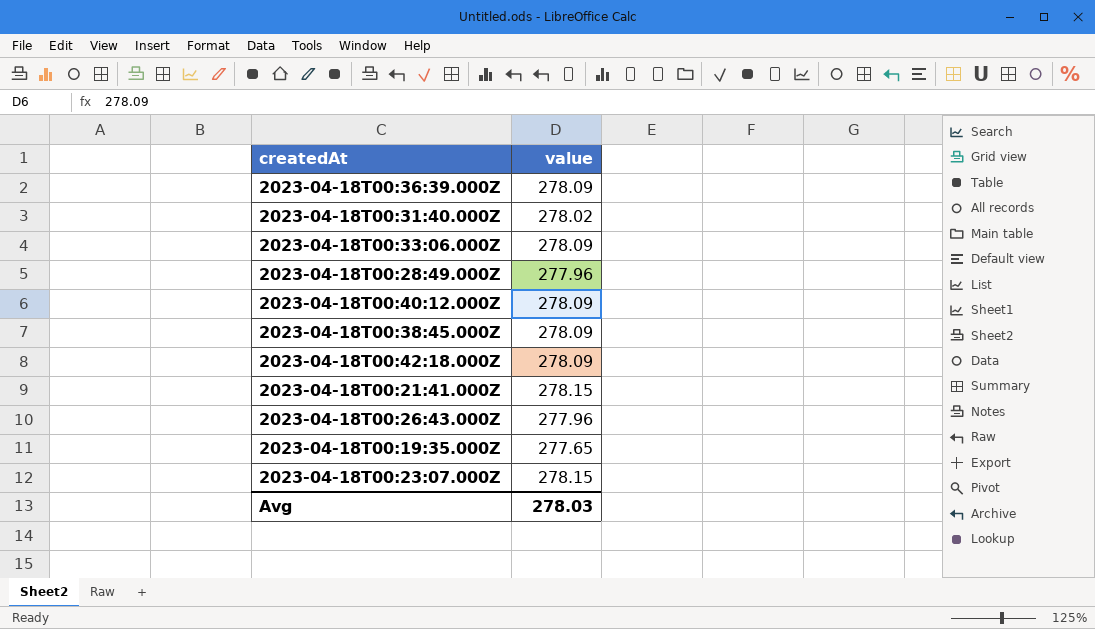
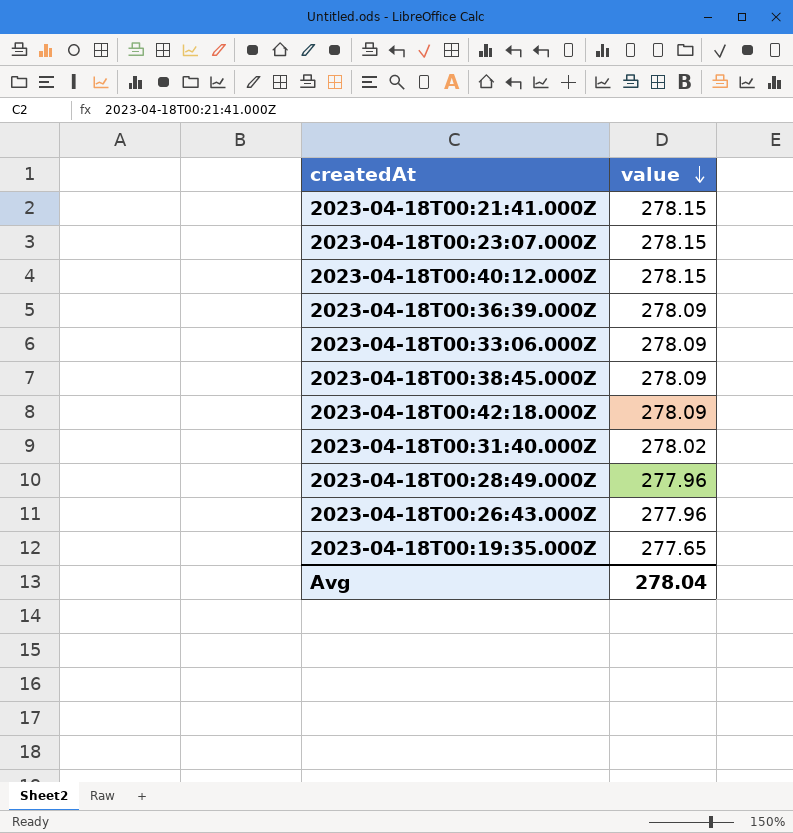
row order: none -> value descending
2023-04-18T00:40:12.000Z | value: 278.09 -> 278.15
Avg | value: 278.03 -> 278.04

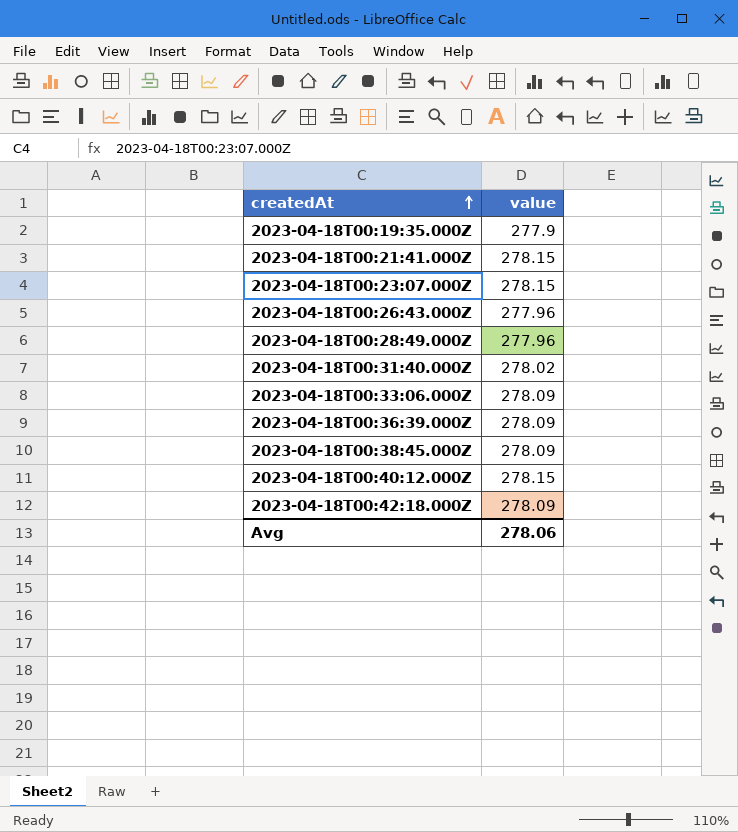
row order: value descending -> createdAt ascending
2023-04-18T00:19:35.000Z | value: 277.65 -> 277.9
Avg | value: 278.04 -> 278.06

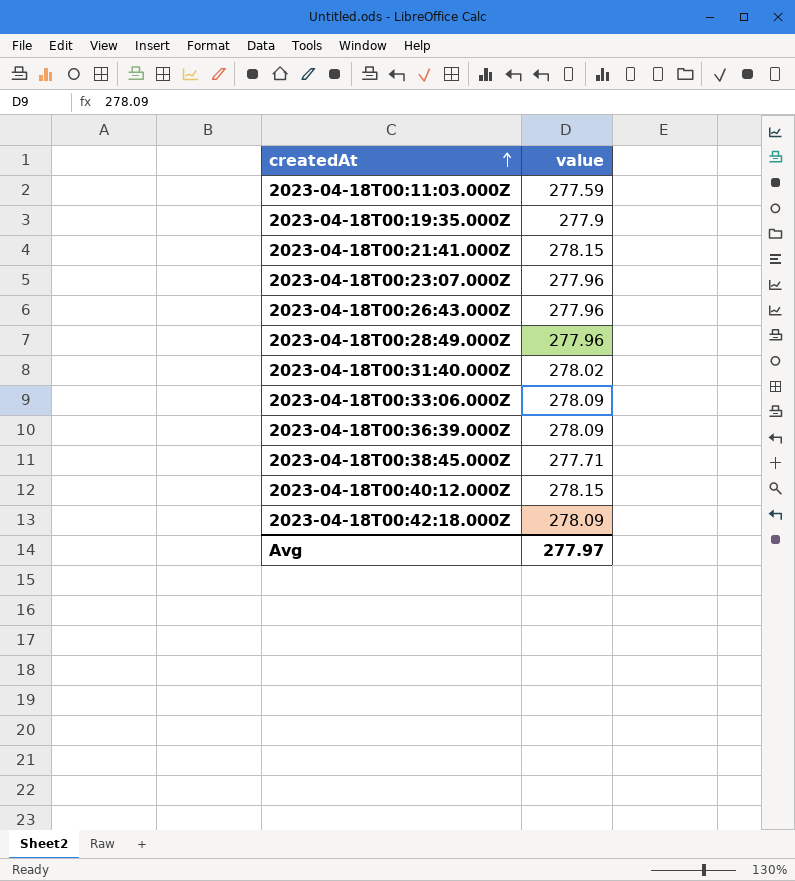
row 2023-04-18T00:11:03.000Z: none -> 277.59
2023-04-18T00:23:07.000Z | value: 278.15 -> 277.96
2023-04-18T00:38:45.000Z | value: 278.09 -> 277.71
Avg | value: 278.06 -> 277.97

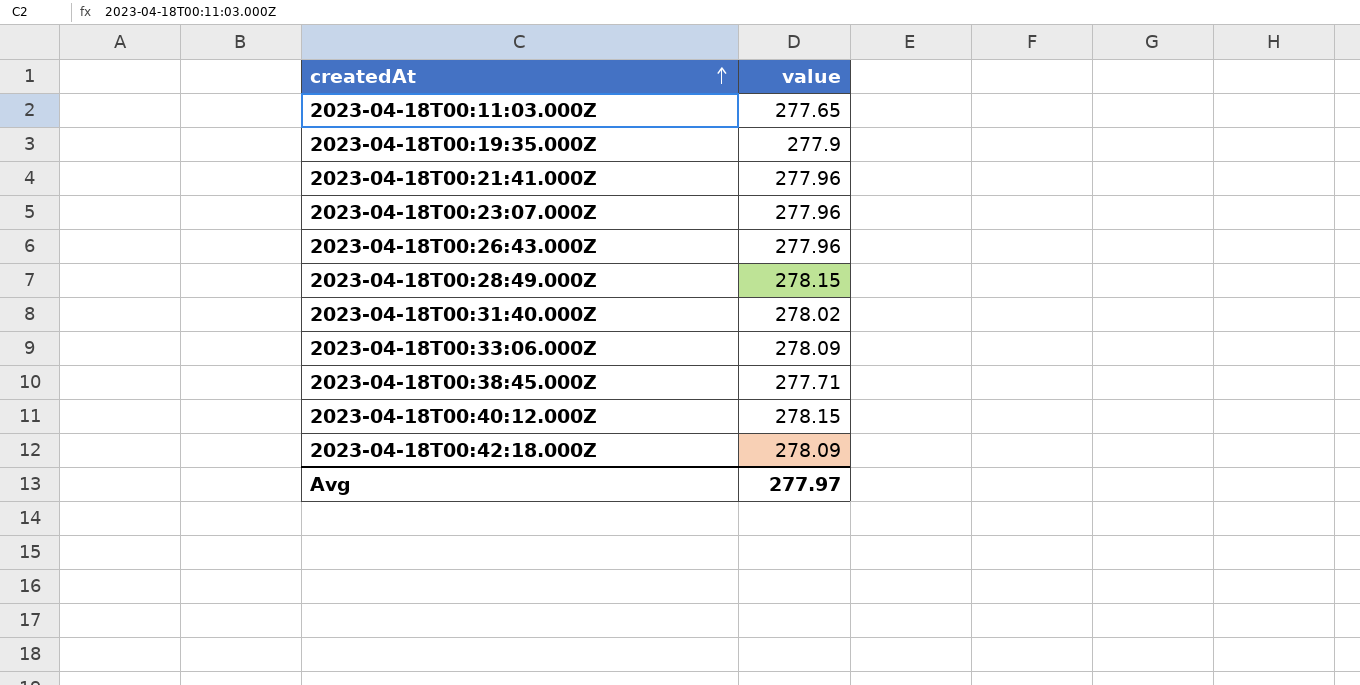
row 2023-04-18T00:36:39.000Z: 278.09 -> none
2023-04-18T00:11:03.000Z | value: 277.59 -> 277.65
2023-04-18T00:21:41.000Z | value: 278.15 -> 277.96
2023-04-18T00:28:49.000Z | value: 277.96 -> 278.15

